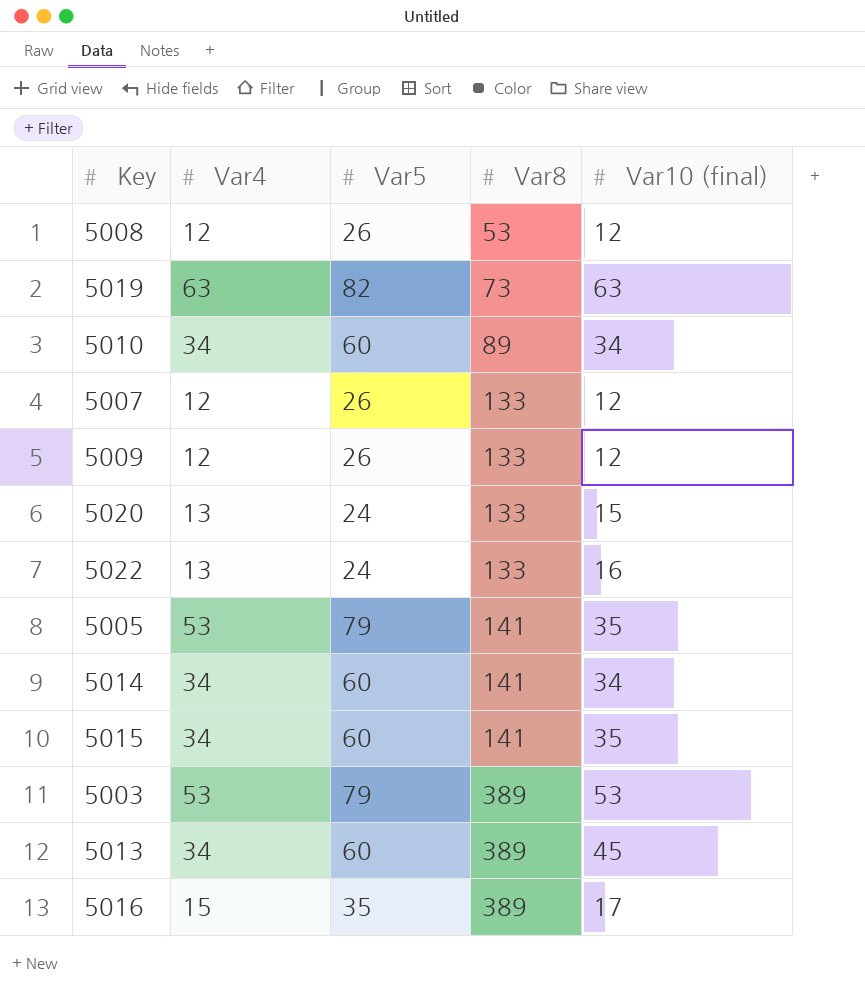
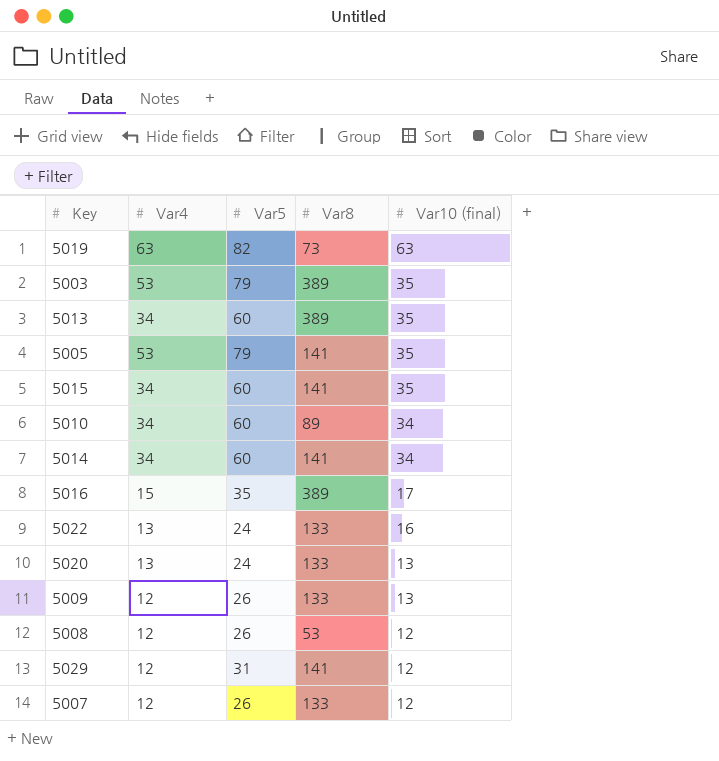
row order: Var8 ascending -> Var10 (final) descending
5003 | Var10 (final): 53 -> 35
5013 | Var10 (final): 45 -> 35
5020 | Var10 (final): 15 -> 13
5009 | Var10 (final): 12 -> 13
row 5029: none -> 12 | 31 | 141 | 12

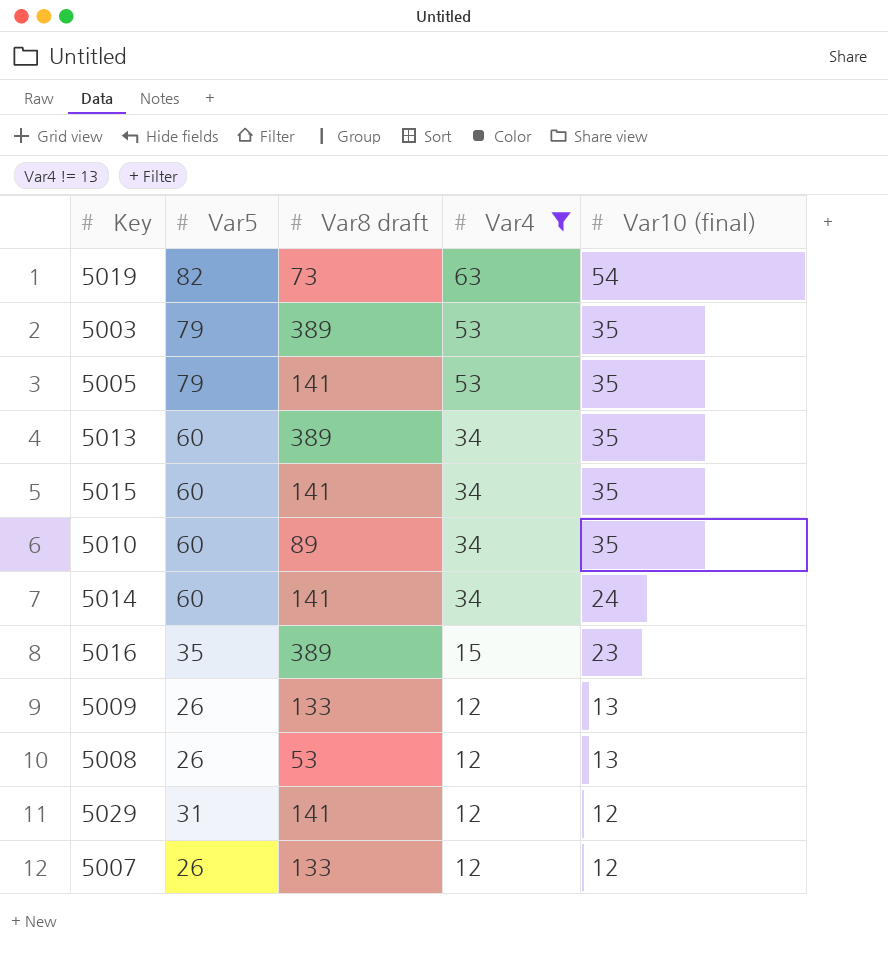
filter: none -> Var4 != 13
row order: Var10 (final) descending -> Var4 descending
column name: Var8 -> Var8 draft
column Var4 | position: 2 -> 4
5019 | Var10 (final): 63 -> 54
5010 | Var10 (final): 34 -> 35
5014 | Var10 (final): 34 -> 24
5016 | Var10 (final): 17 -> 23
5008 | Var10 (final): 12 -> 13

